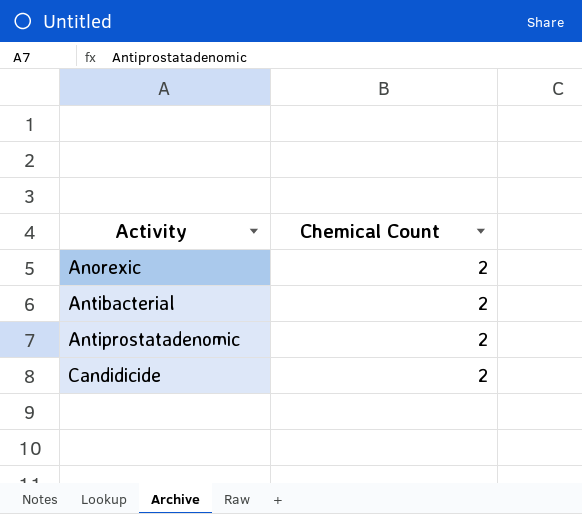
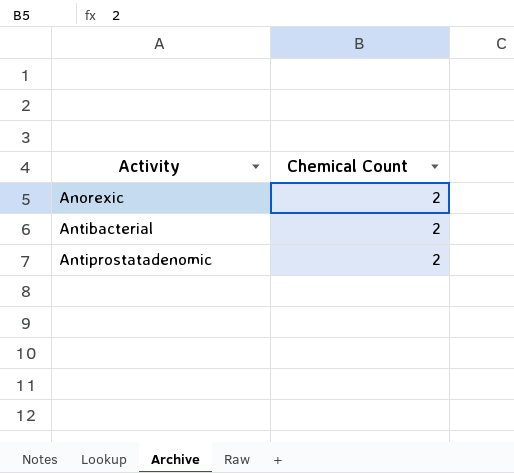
row Candidicide: 2 -> none

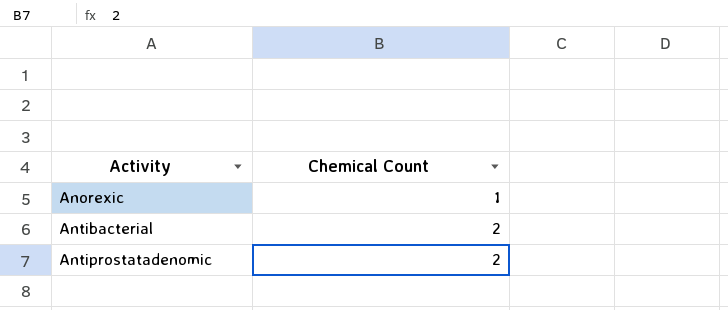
Anorexic | Chemical Count: 2 -> 1

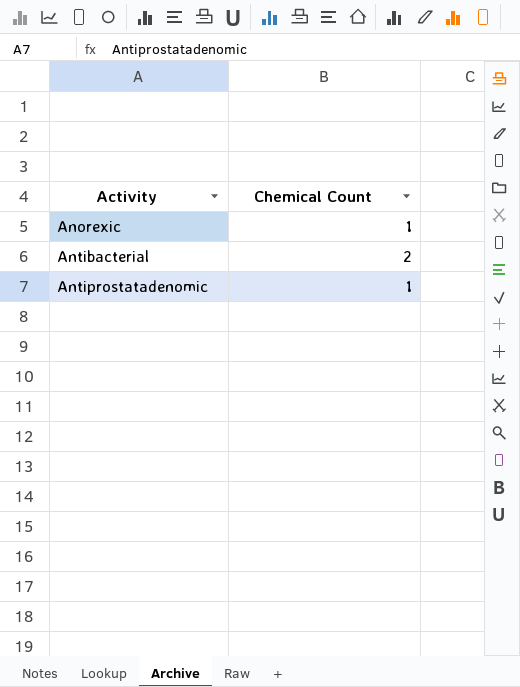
Antiprostatadenomic | Chemical Count: 2 -> 1

